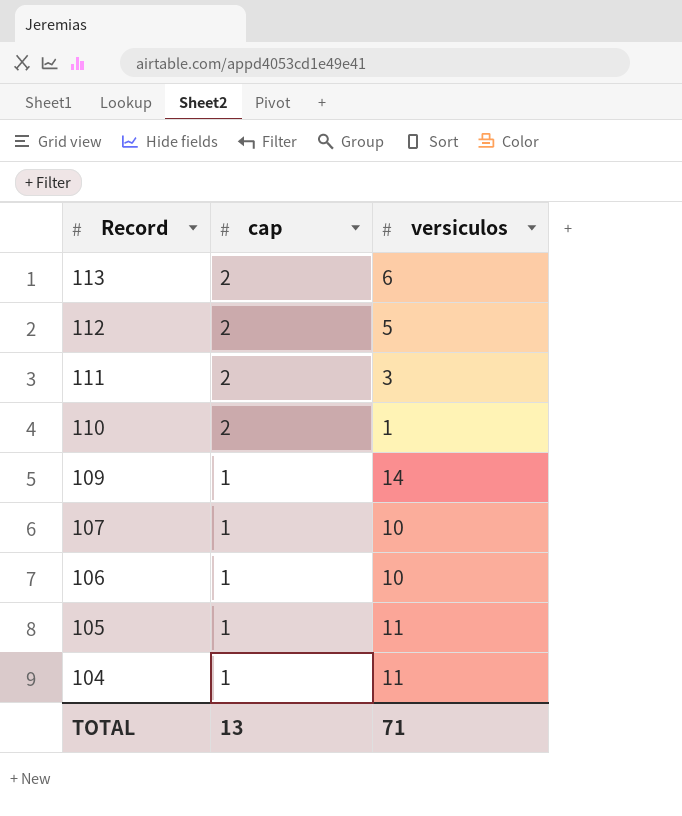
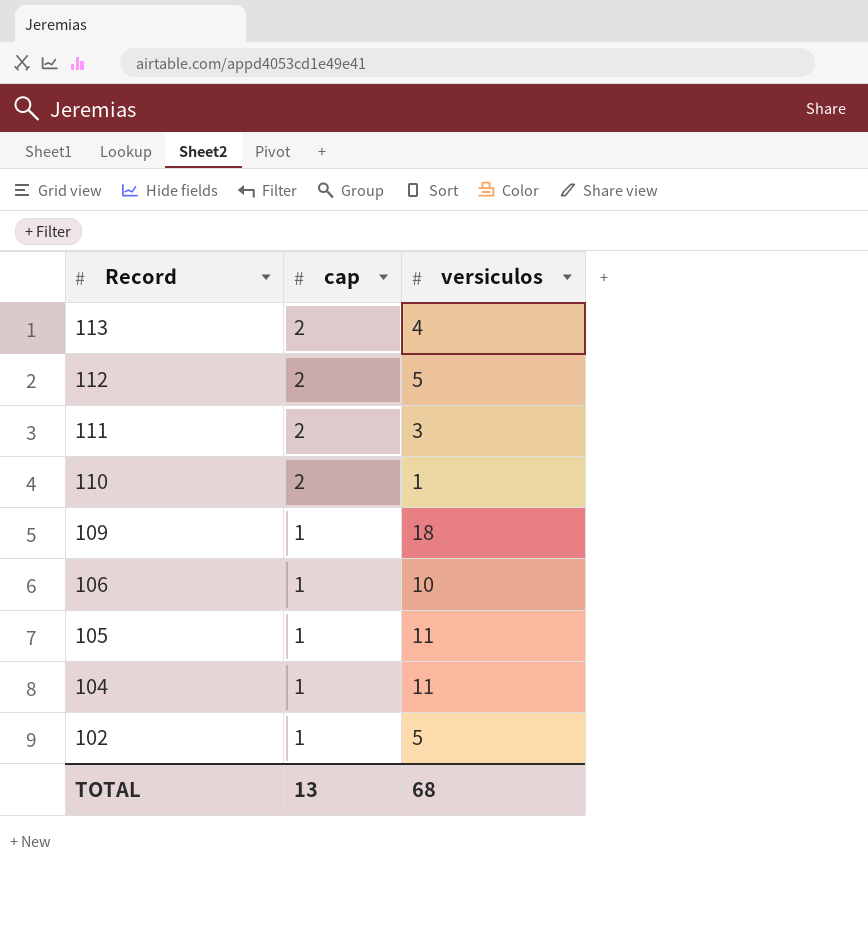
row 107: 1 | 10 -> none
113 | versiculos: 6 -> 4
109 | versiculos: 14 -> 18
row 102: none -> 1 | 5
TOTAL | versiculos: 71 -> 68

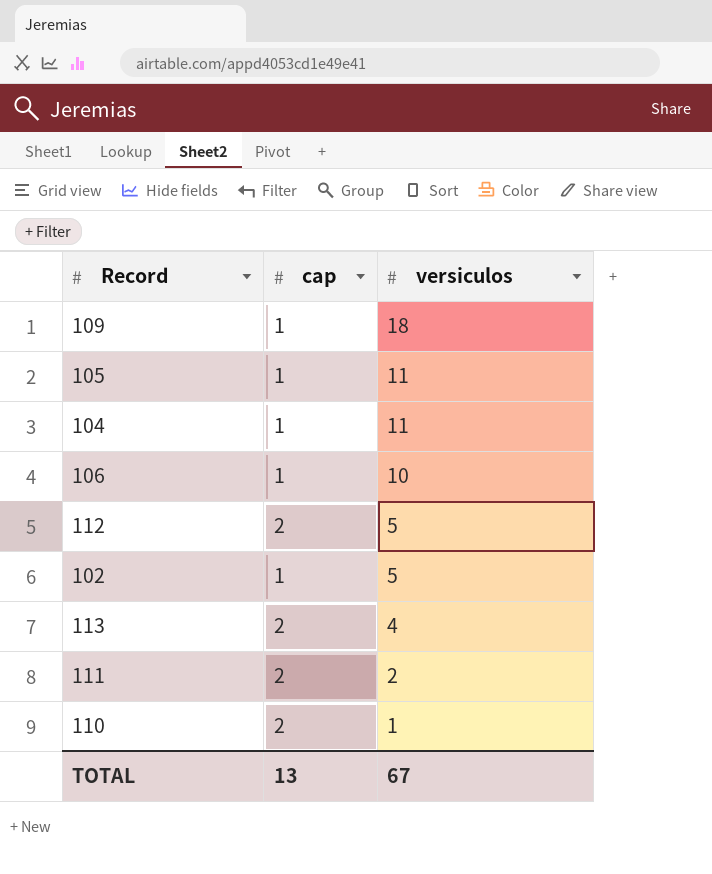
row order: Record descending -> versiculos descending
111 | versiculos: 3 -> 2
TOTAL | versiculos: 68 -> 67

